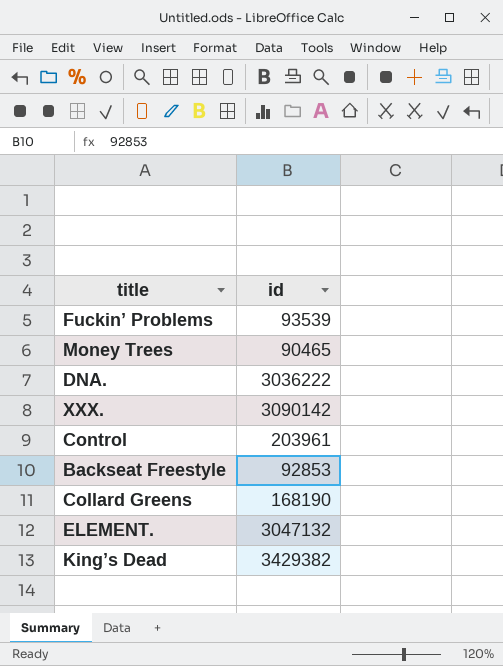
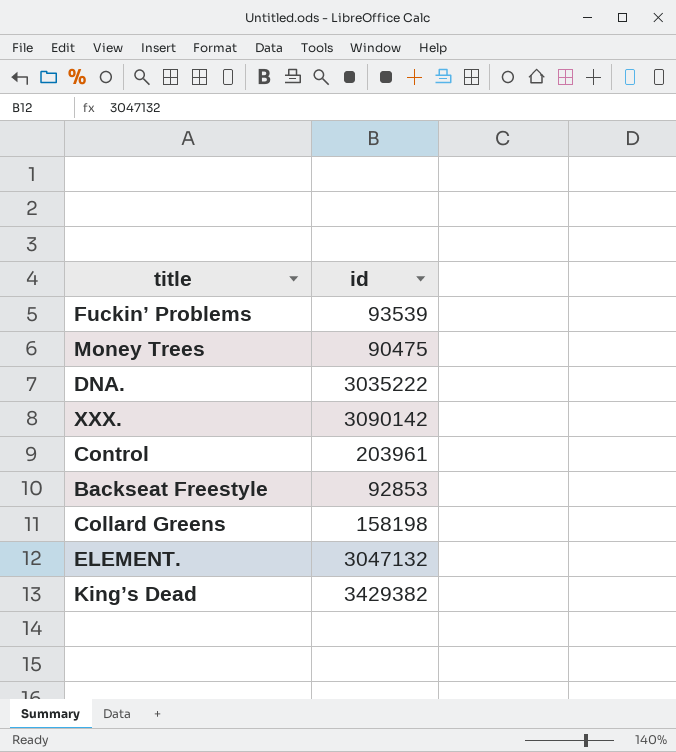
Money Trees | id: 90465 -> 90475
DNA. | id: 3036222 -> 3035222
Collard Greens | id: 168190 -> 158198

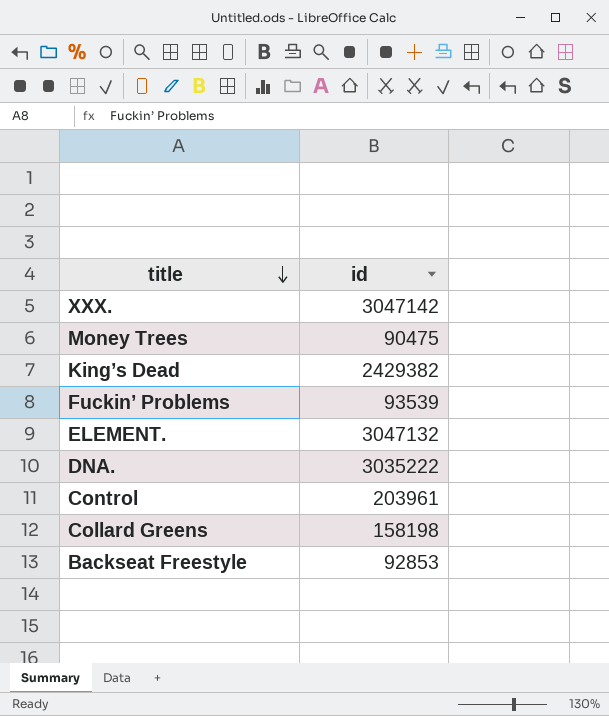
row order: none -> title descending
XXX. | id: 3090142 -> 3047142
King’s Dead | id: 3429382 -> 2429382

